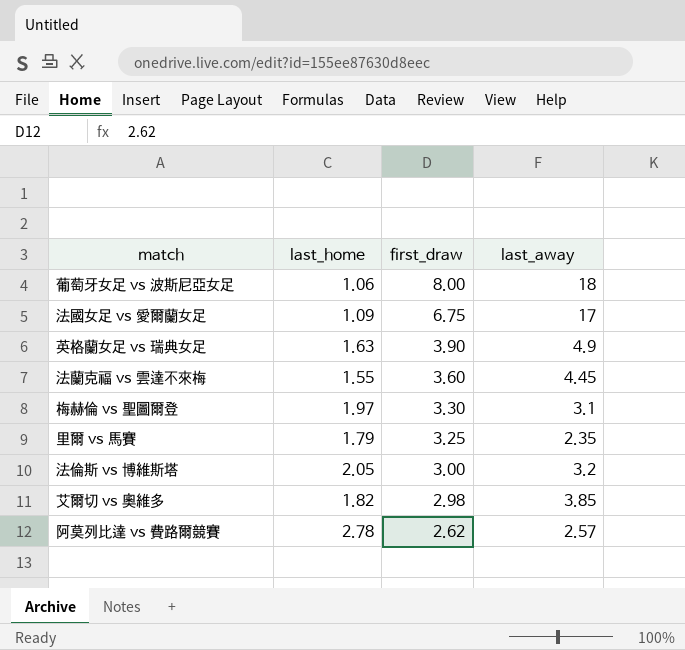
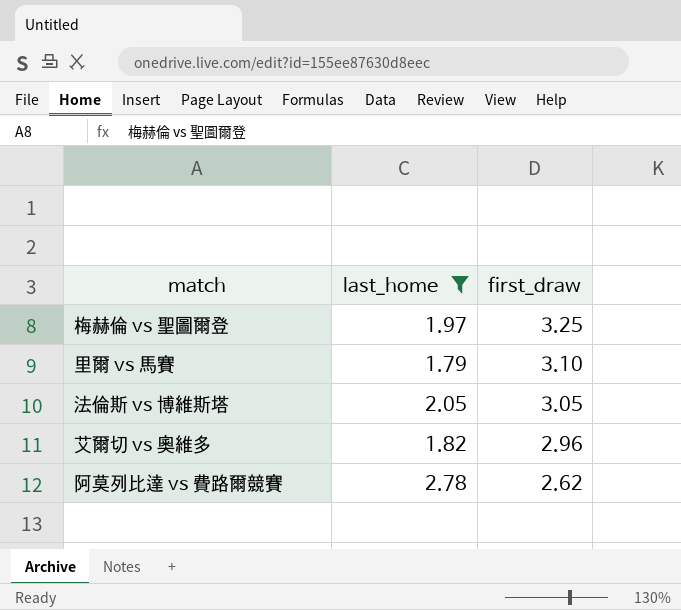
filter: none -> last_home >= 1.79
column last_away | position: 4 -> none
梅赫倫 vs 聖圖爾登 | first_draw: 3.30 -> 3.25
里爾 vs 馬賽 | first_draw: 3.25 -> 3.10
法倫斯 vs 博維斯塔 | first_draw: 3.00 -> 3.05
艾爾切 vs 奧維多 | first_draw: 2.98 -> 2.96

